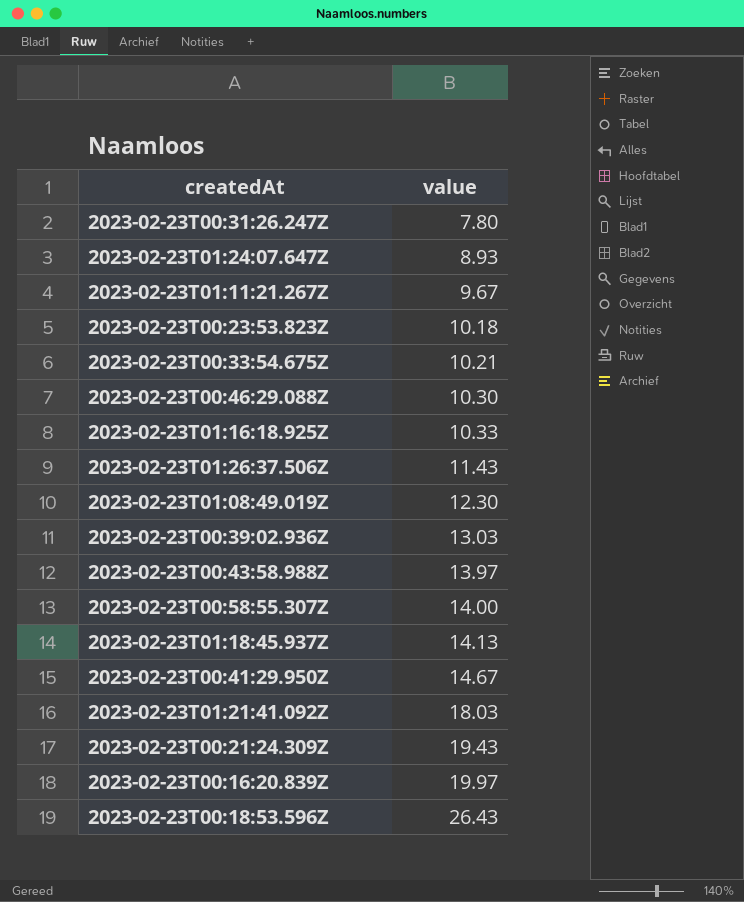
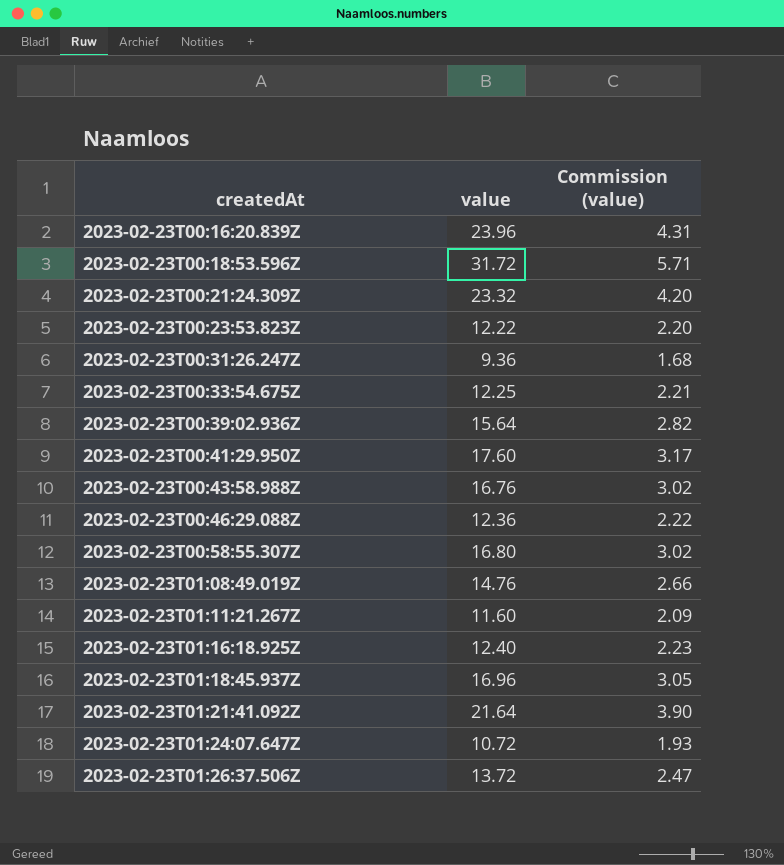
row order: value ascending -> createdAt ascending
column Commission (value) | formula: none -> [value] * 0.18
2023-02-23T00:16:20.839Z | value: 19.97 -> 23.96
2023-02-23T00:18:53.596Z | value: 26.43 -> 31.72
2023-02-23T00:21:24.309Z | value: 19.43 -> 23.32
2023-02-23T00:23:53.823Z | value: 10.18 -> 12.22
2023-02-23T00:31:26.247Z | value: 7.80 -> 9.36
2023-02-23T00:33:54.675Z | value: 10.21 -> 12.25
2023-02-23T00:39:02.936Z | value: 13.03 -> 15.64
2023-02-23T00:41:29.950Z | value: 14.67 -> 17.60
2023-02-23T00:43:58.988Z | value: 13.97 -> 16.76
2023-02-23T00:46:29.088Z | value: 10.30 -> 12.36
2023-02-23T00:58:55.307Z | value: 14.00 -> 16.80
2023-02-23T01:08:49.019Z | value: 12.30 -> 14.76
2023-02-23T01:11:21.267Z | value: 9.67 -> 11.60
2023-02-23T01:16:18.925Z | value: 10.33 -> 12.40
2023-02-23T01:18:45.937Z | value: 14.13 -> 16.96
2023-02-23T01:21:41.092Z | value: 18.03 -> 21.64
2023-02-23T01:24:07.647Z | value: 8.93 -> 10.72
2023-02-23T01:26:37.506Z | value: 11.43 -> 13.72

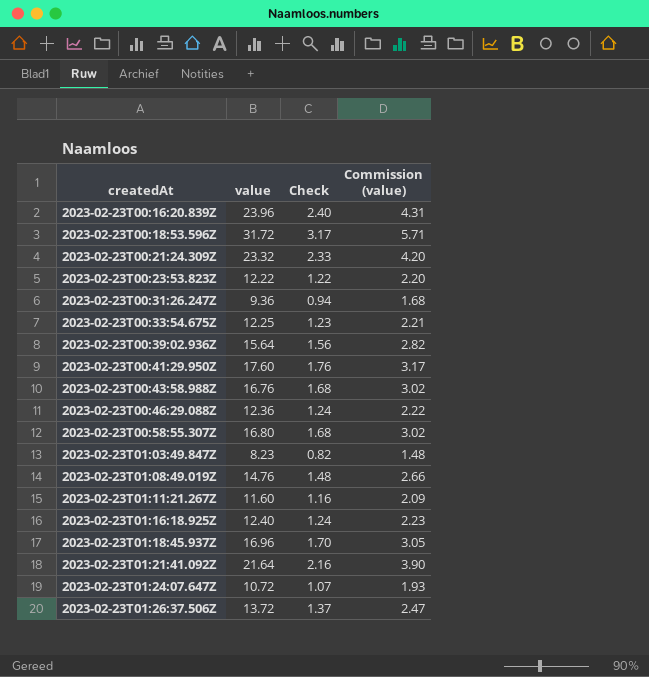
column Check | formula: none -> [value] * 0.1
row 2023-02-23T01:03:49.847Z: none -> 8.23 | 0.82 | 1.48

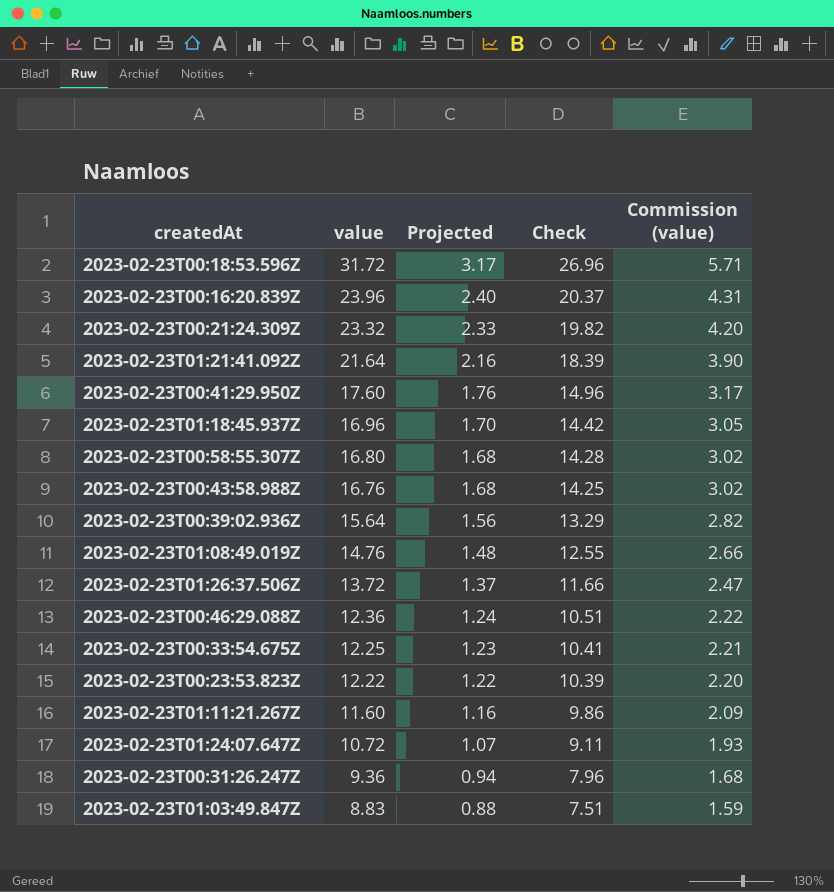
row order: createdAt ascending -> value descending
column Projected | formula: none -> [value] * 0.1
column Check | formula: [value] * 0.1 -> [value] * 0.85
row 2023-02-23T01:16:18.925Z: 12.40 | 1.24 | 2.23 -> none
2023-02-23T01:03:49.847Z | value: 8.23 -> 8.83
2023-02-23T01:03:49.847Z | Commission (value): 1.48 -> 1.59

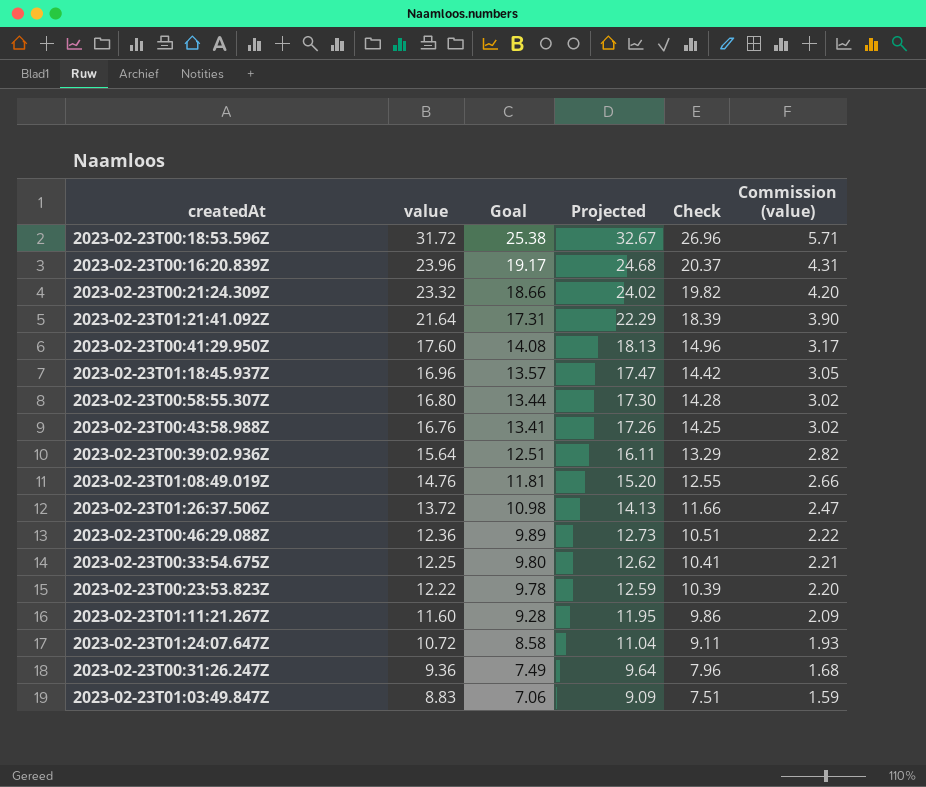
column Goal | formula: none -> [value] * 0.8
column Projected | formula: [value] * 0.1 -> [value] * 1.03

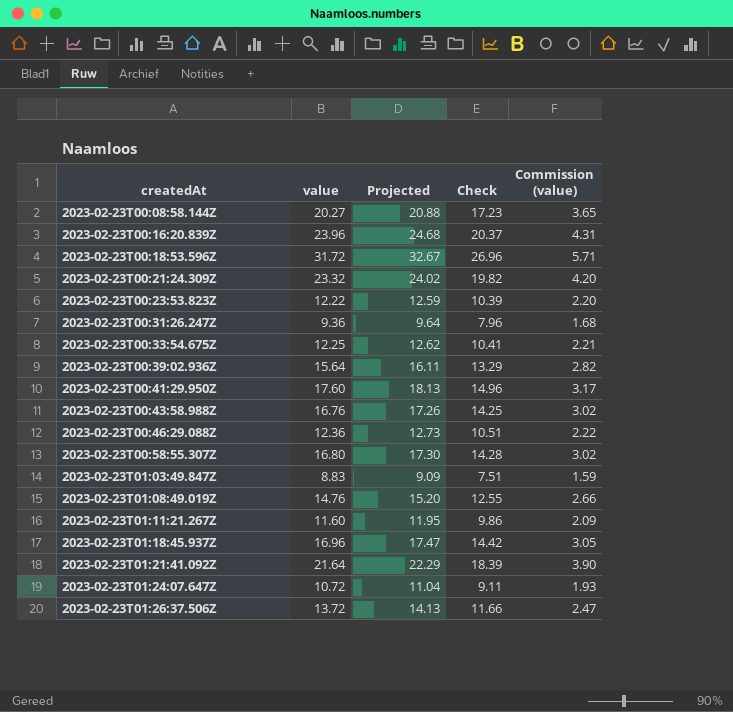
row order: value descending -> createdAt ascending
column Goal | formula: [value] * 0.8 -> none
row 2023-02-23T00:08:58.144Z: none -> 20.27 | 20.88 | 17.23 | 3.65

